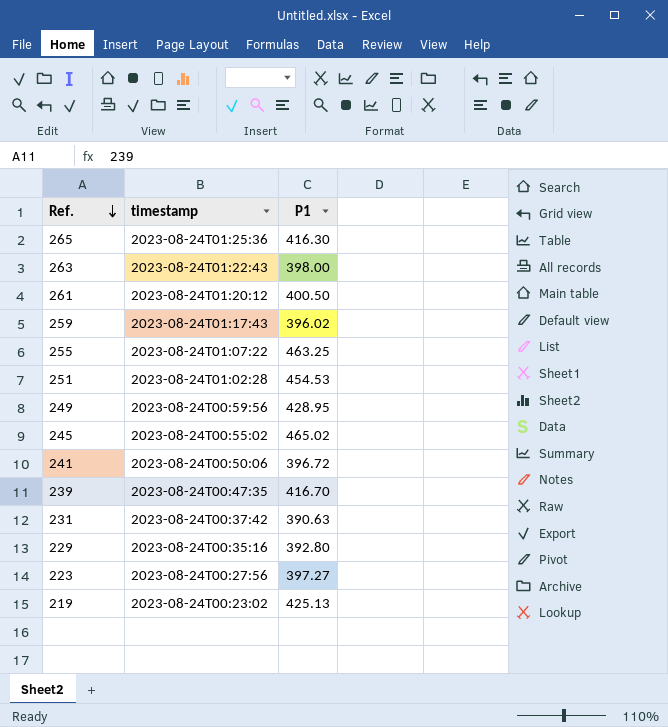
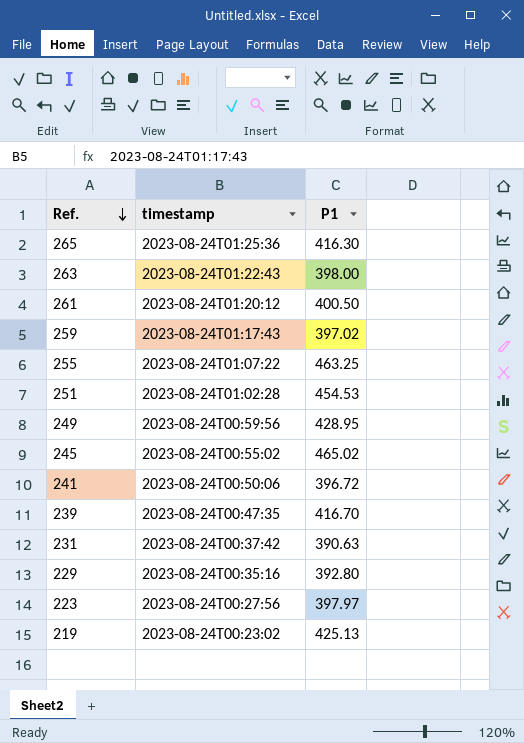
259 | P1: 396.02 -> 397.02
223 | P1: 397.27 -> 397.97

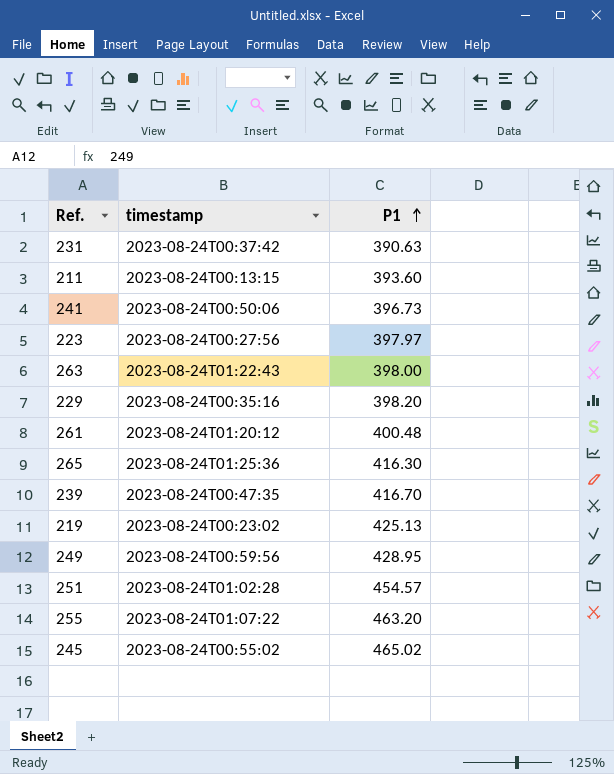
row order: Ref. descending -> P1 ascending
row 259: 2023-08-24T01:17:43 | 397.02 -> none
row 211: none -> 2023-08-24T00:13:15 | 393.60
241 | P1: 396.72 -> 396.73
229 | P1: 392.80 -> 398.20
261 | P1: 400.50 -> 400.48
251 | P1: 454.53 -> 454.57
255 | P1: 463.25 -> 463.20

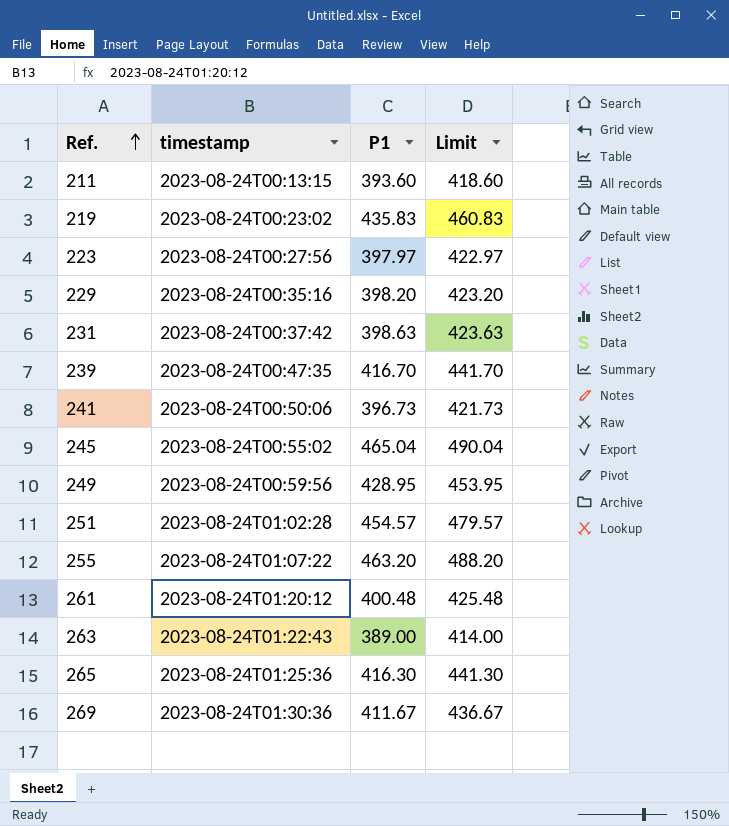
row order: P1 ascending -> Ref. ascending
column Limit | formula: none -> [P1] + 25
219 | P1: 425.13 -> 435.83
231 | P1: 390.63 -> 398.63
245 | P1: 465.02 -> 465.04
263 | P1: 398.00 -> 389.00
row 269: none -> 2023-08-24T01:30:36 | 411.67 | 436.67

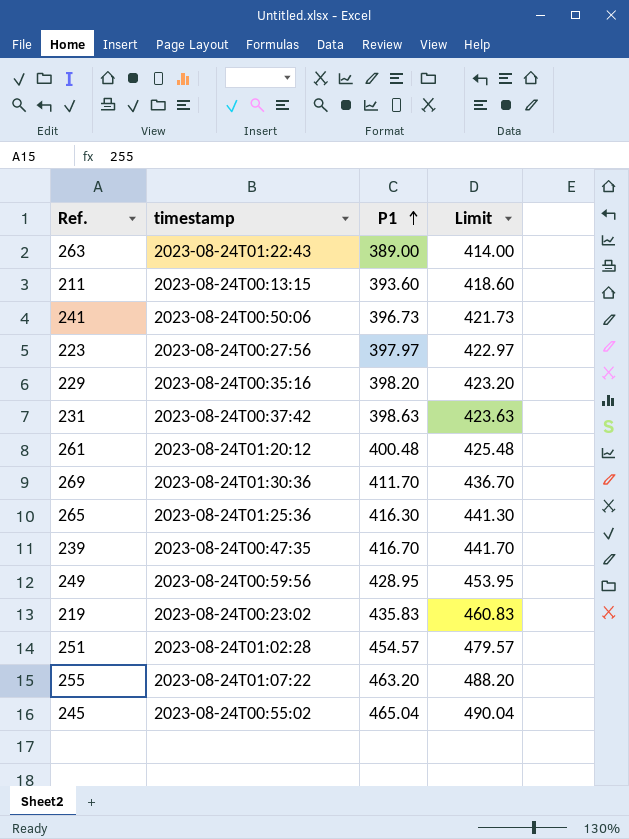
row order: Ref. ascending -> P1 ascending
269 | P1: 411.67 -> 411.70
269 | Limit: 436.67 -> 436.70

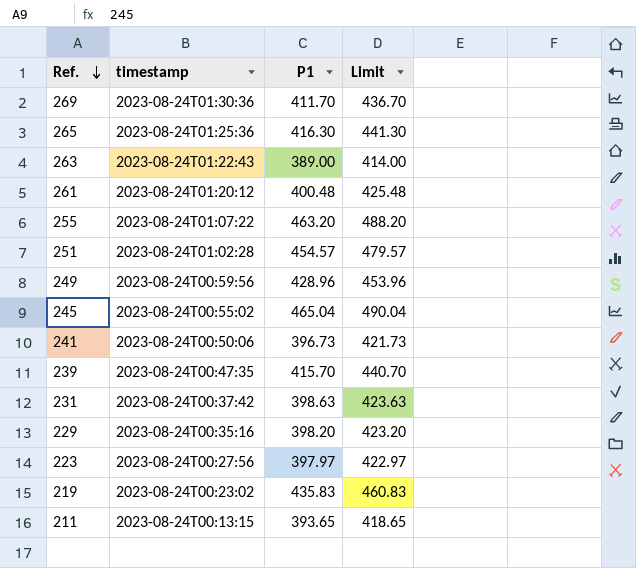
row order: P1 ascending -> Ref. descending
249 | P1: 428.95 -> 428.96
249 | Limit: 453.95 -> 453.96
239 | P1: 416.70 -> 415.70
239 | Limit: 441.70 -> 440.70
211 | P1: 393.60 -> 393.65
211 | Limit: 418.60 -> 418.65

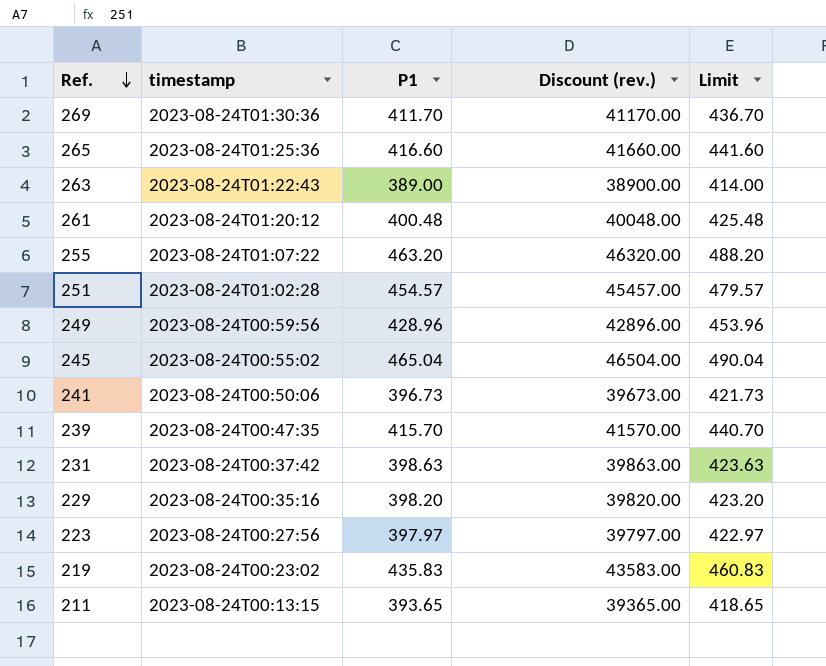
column Discount (rev.) | formula: none -> [P1] * 100
265 | P1: 416.30 -> 416.60
265 | Limit: 441.30 -> 441.60

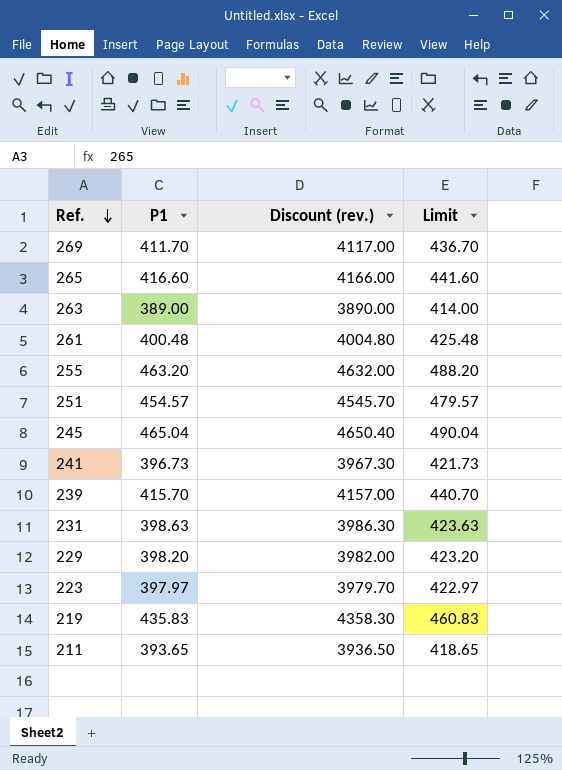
column timestamp | position: 2 -> none
column Discount (rev.) | formula: [P1] * 100 -> [P1] * 10
row 249: 2023-08-24T00:59:56 | 428.96 | 42896.00 | 453.96 -> none

